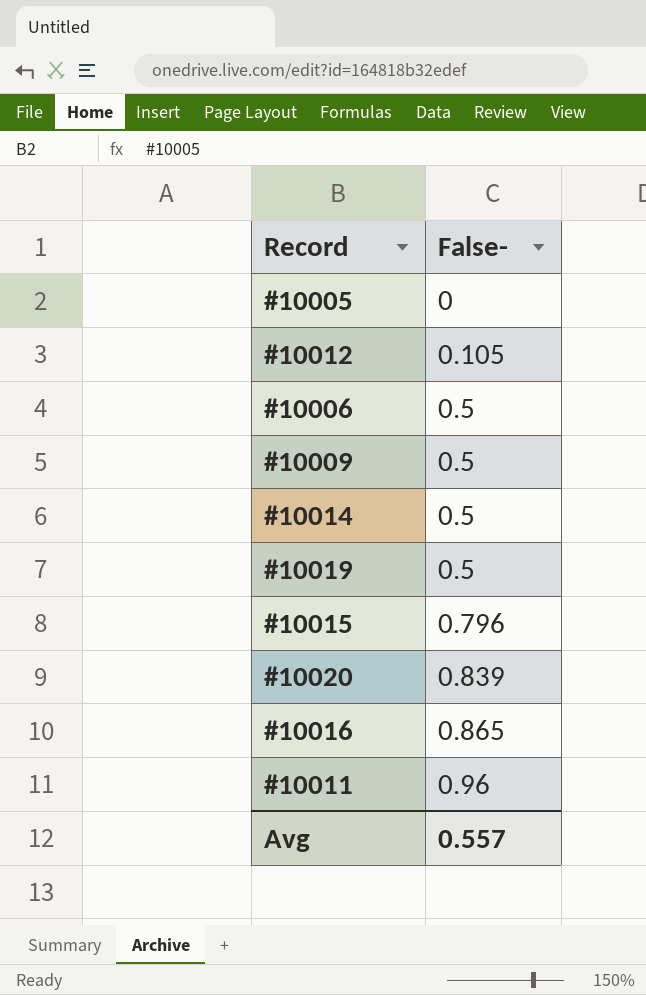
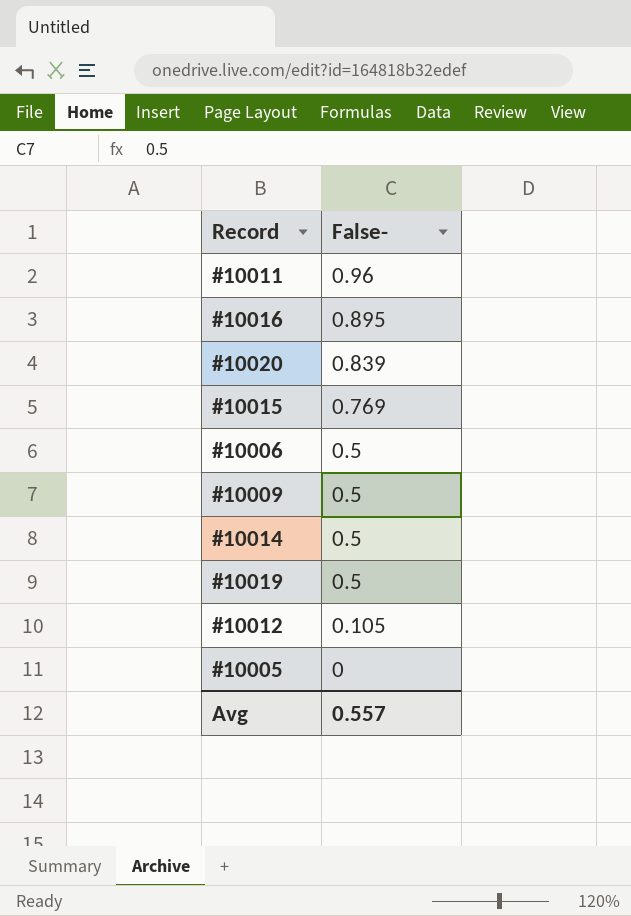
row order: False- ascending -> False- descending
#10016 | False-: 0.865 -> 0.895
#10015 | False-: 0.796 -> 0.769

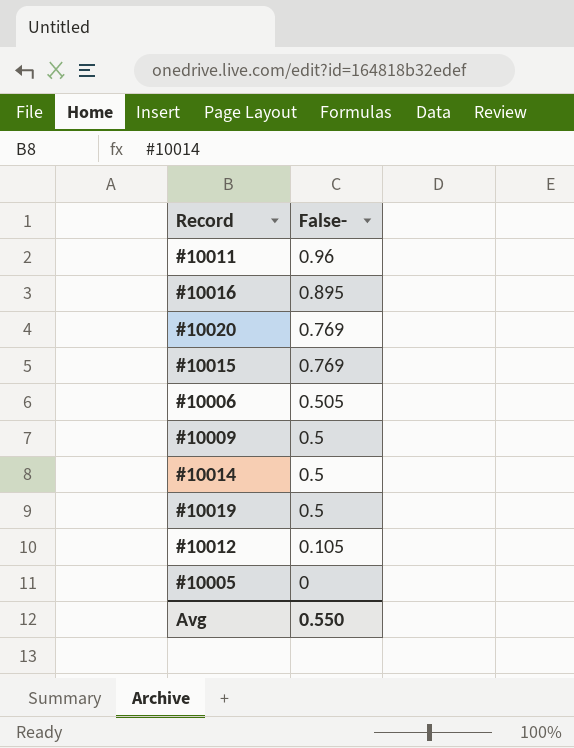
#10020 | False-: 0.839 -> 0.769
#10006 | False-: 0.5 -> 0.505
Avg | False-: 0.557 -> 0.550

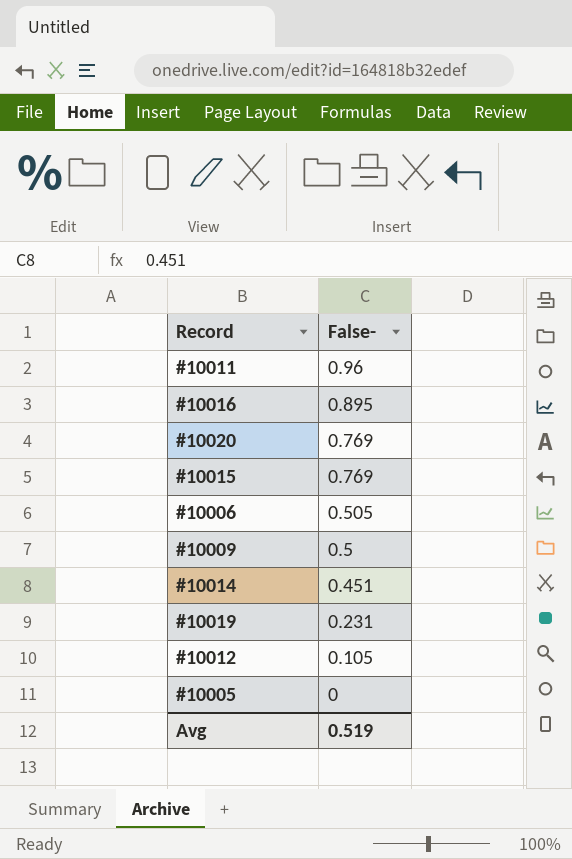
#10014 | False-: 0.5 -> 0.451
#10019 | False-: 0.5 -> 0.231
Avg | False-: 0.550 -> 0.519

